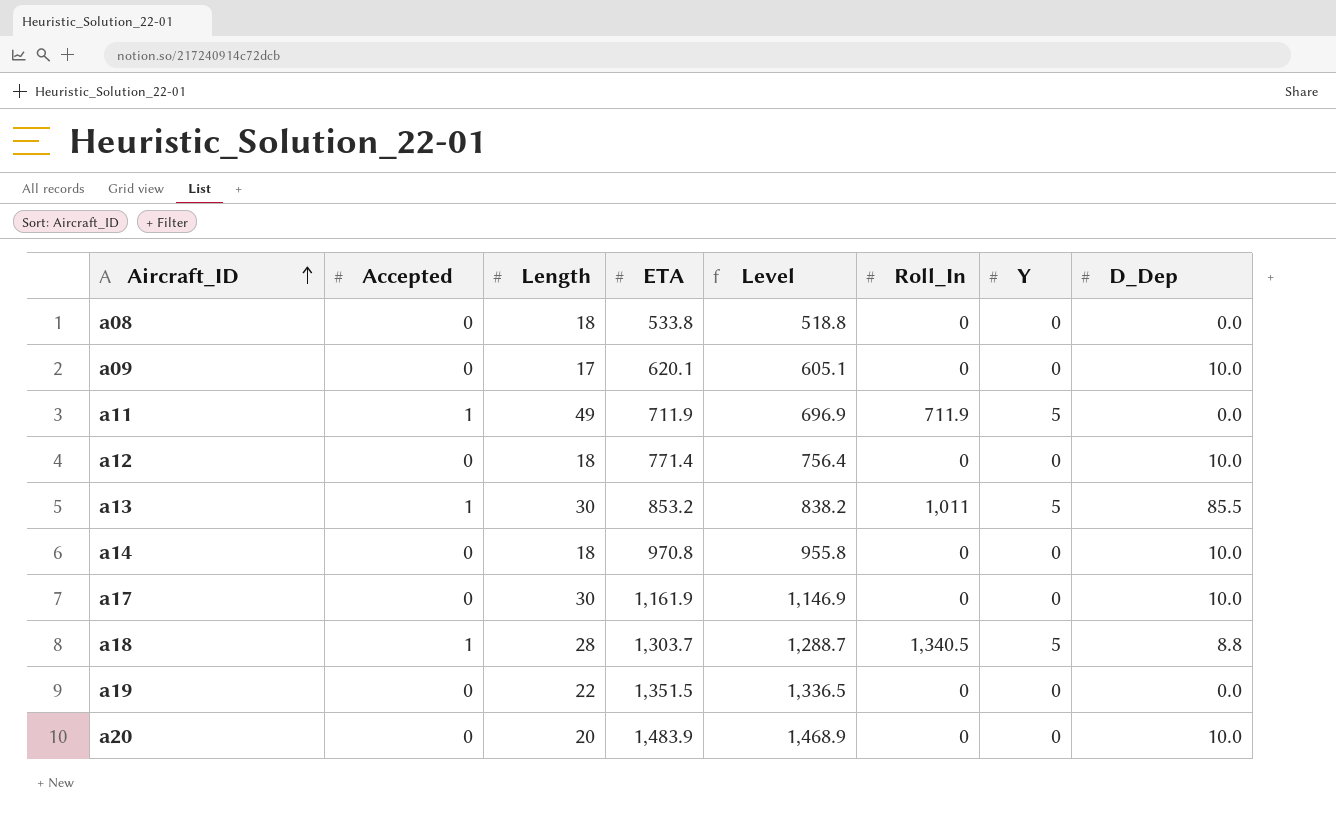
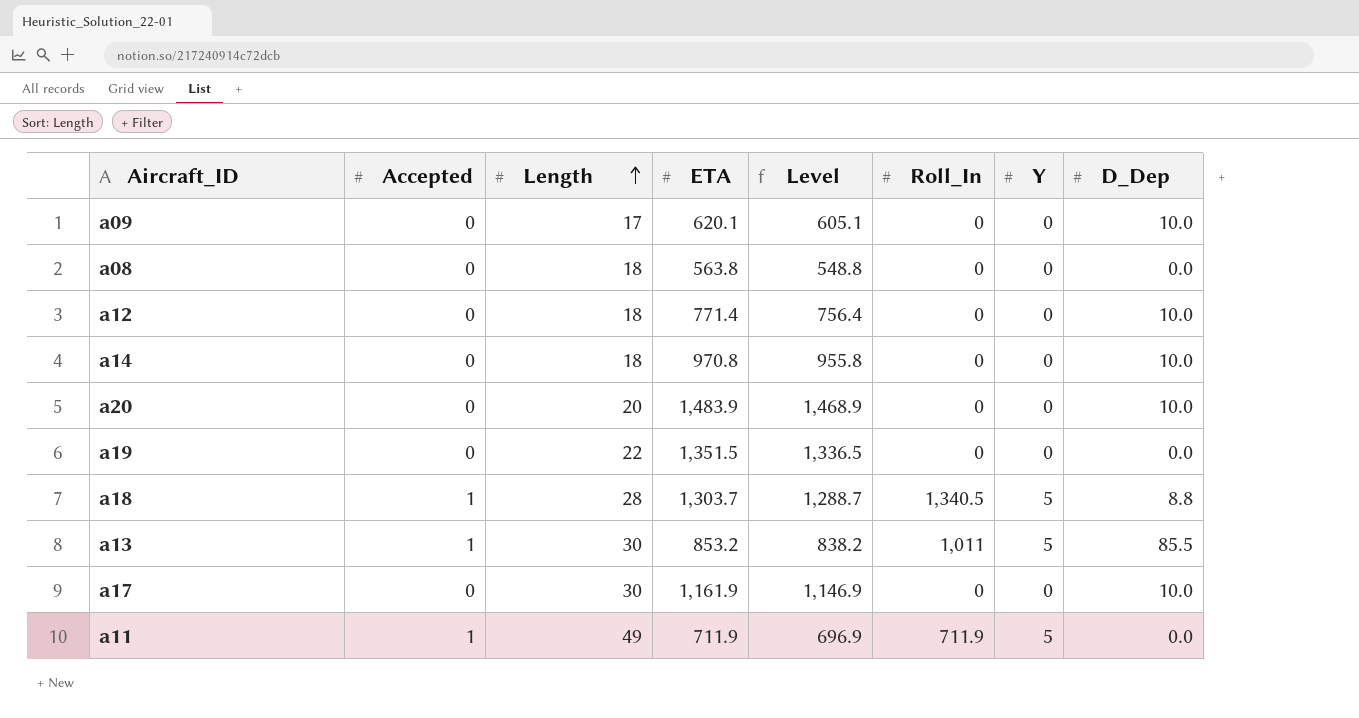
row order: Aircraft_ID ascending -> Length ascending
a08 | ETA: 533.8 -> 563.8
a08 | Level: 518.8 -> 548.8

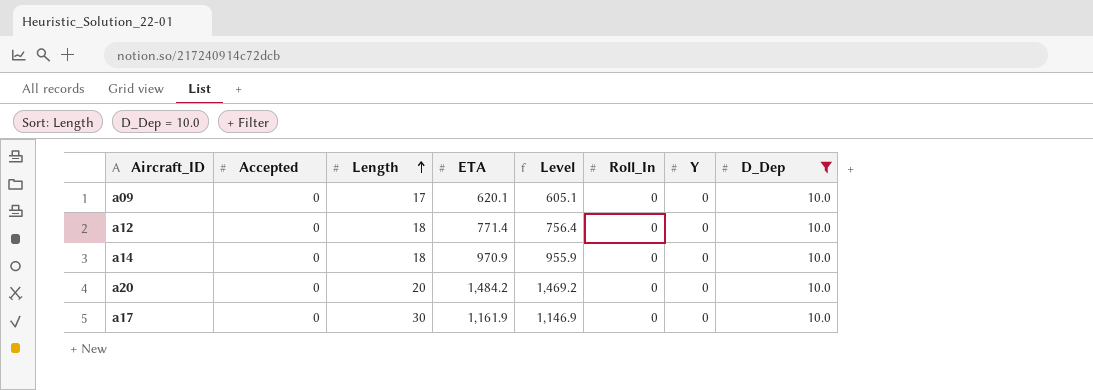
filter: none -> D_Dep = 10.0
a14 | ETA: 970.8 -> 970.9
a14 | Level: 955.8 -> 955.9
a20 | ETA: 1,483.9 -> 1,484.2
a20 | Level: 1,468.9 -> 1,469.2

